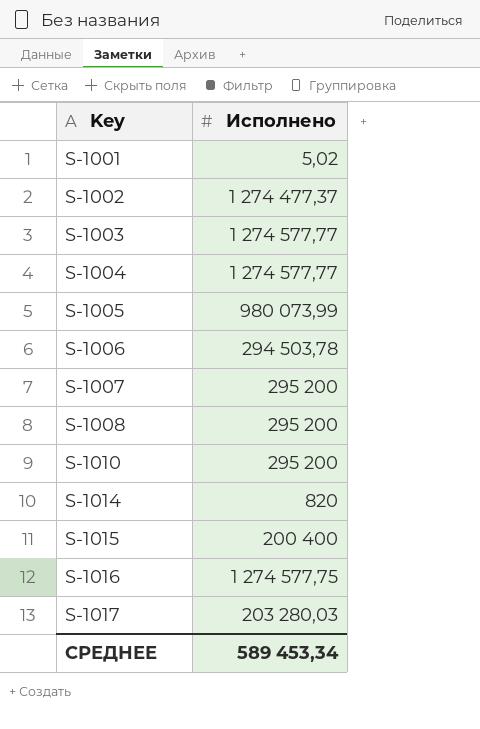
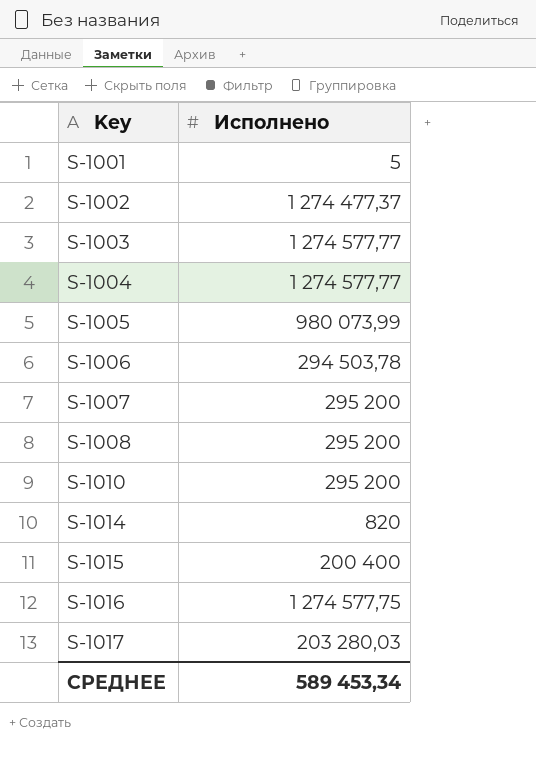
S-1001 | Исполнено: 5,02 -> 5

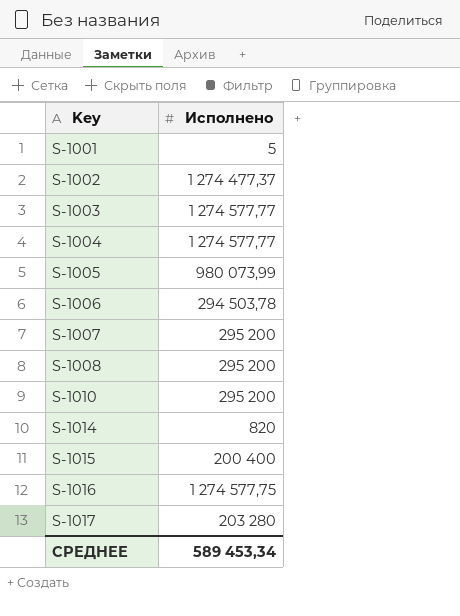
S-1017 | Исполнено: 203 280,03 -> 203 280

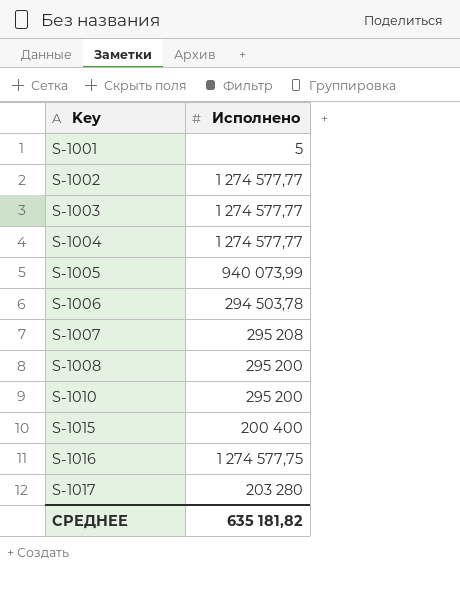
row S-1014: 820 -> none
S-1002 | Исполнено: 1 274 477,37 -> 1 274 577,77
S-1005 | Исполнено: 980 073,99 -> 940 073,99
S-1007 | Исполнено: 295 200 -> 295 208
СРЕДНЕЕ | Исполнено: 589 453,34 -> 635 181,82

